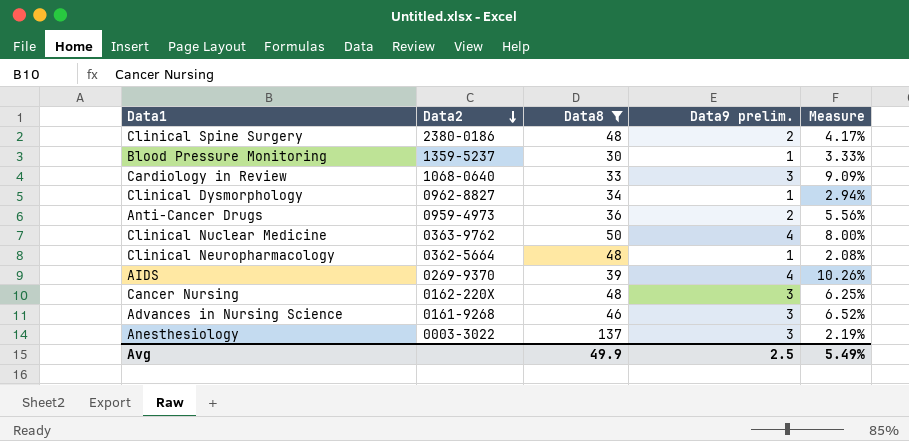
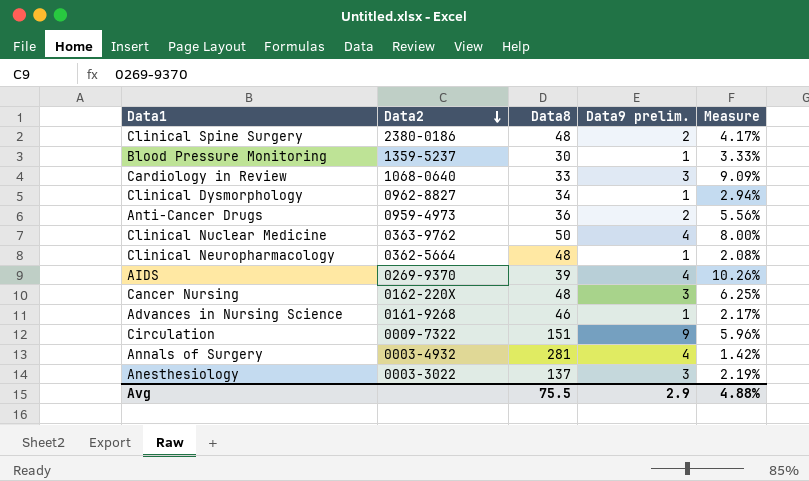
filter: Data8 <= 137 -> none
Advances in Nursing Science | Data9 prelim.: 3 -> 1
Advances in Nursing Science | Measure: 6.52% -> 2.17%
Avg | Data8: 49.9 -> 75.5
Avg | Data9 prelim.: 2.5 -> 2.9
Avg | Measure: 5.49% -> 4.88%

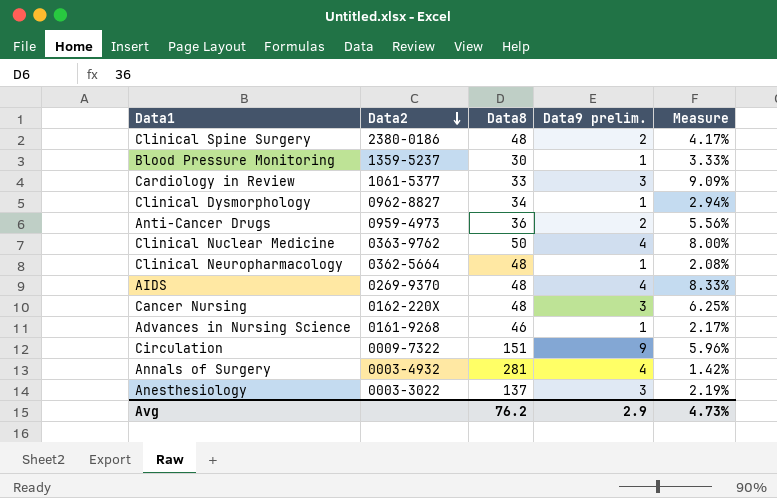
Cardiology in Review | Data2: 1068-0640 -> 1061-5377
AIDS | Data8: 39 -> 48
AIDS | Measure: 10.26% -> 8.33%
Avg | Data8: 75.5 -> 76.2
Avg | Measure: 4.88% -> 4.73%

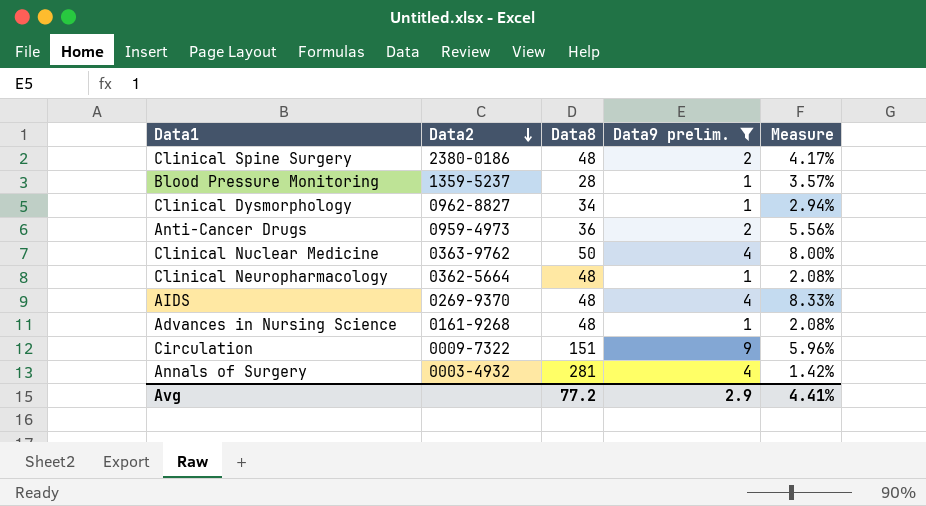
filter: none -> Data9 prelim. != 3
Blood Pressure Monitoring | Data8: 30 -> 28
Blood Pressure Monitoring | Measure: 3.33% -> 3.57%
Advances in Nursing Science | Data8: 46 -> 48
Advances in Nursing Science | Measure: 2.17% -> 2.08%
Avg | Data8: 76.2 -> 77.2
Avg | Measure: 4.73% -> 4.41%

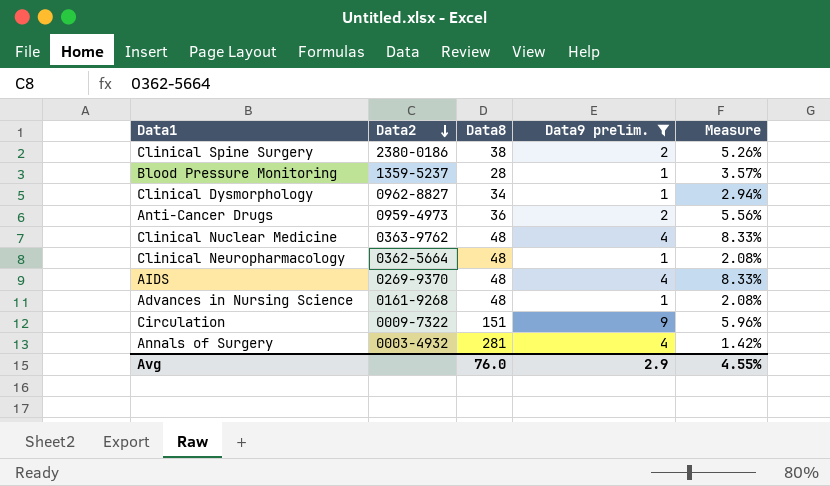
Clinical Spine Surgery | Data8: 48 -> 38
Clinical Spine Surgery | Measure: 4.17% -> 5.26%
Clinical Nuclear Medicine | Data8: 50 -> 48
Clinical Nuclear Medicine | Measure: 8.00% -> 8.33%
Avg | Data8: 77.2 -> 76.0
Avg | Measure: 4.41% -> 4.55%

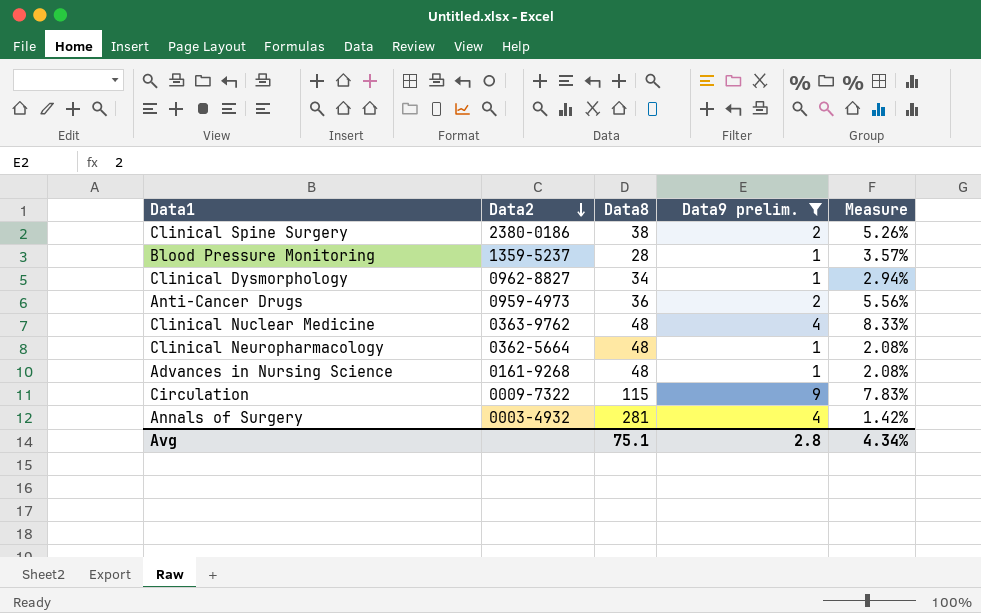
row AIDS: 0269-9370 | 48 | 4 | 8.33% -> none
Circulation | Data8: 151 -> 115
Circulation | Measure: 5.96% -> 7.83%
Avg | Data8: 76.0 -> 75.1
Avg | Data9 prelim.: 2.9 -> 2.8
Avg | Measure: 4.55% -> 4.34%

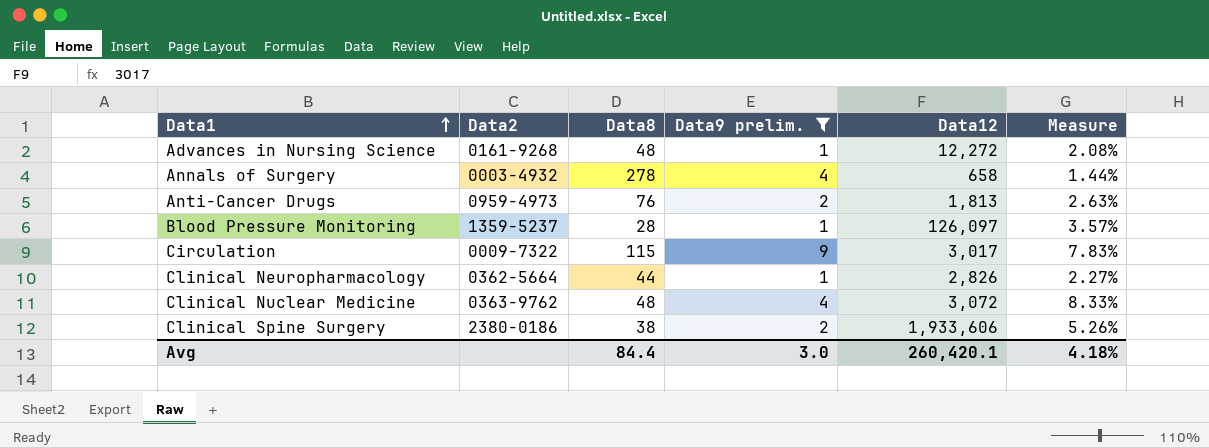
row order: Data2 descending -> Data1 ascending
column Data12 | position: none -> 5
row Clinical Dysmorphology: 0962-8827 | 34 | 1 | 2.94% -> none
Annals of Surgery | Data8: 281 -> 278
Annals of Surgery | Measure: 1.42% -> 1.44%
Anti-Cancer Drugs | Data8: 36 -> 76
Anti-Cancer Drugs | Measure: 5.56% -> 2.63%
Clinical Neuropharmacology | Data8: 48 -> 44
Clinical Neuropharmacology | Measure: 2.08% -> 2.27%
Avg | Data8: 75.1 -> 84.4
Avg | Data9 prelim.: 2.8 -> 3.0
Avg | Measure: 4.34% -> 4.18%

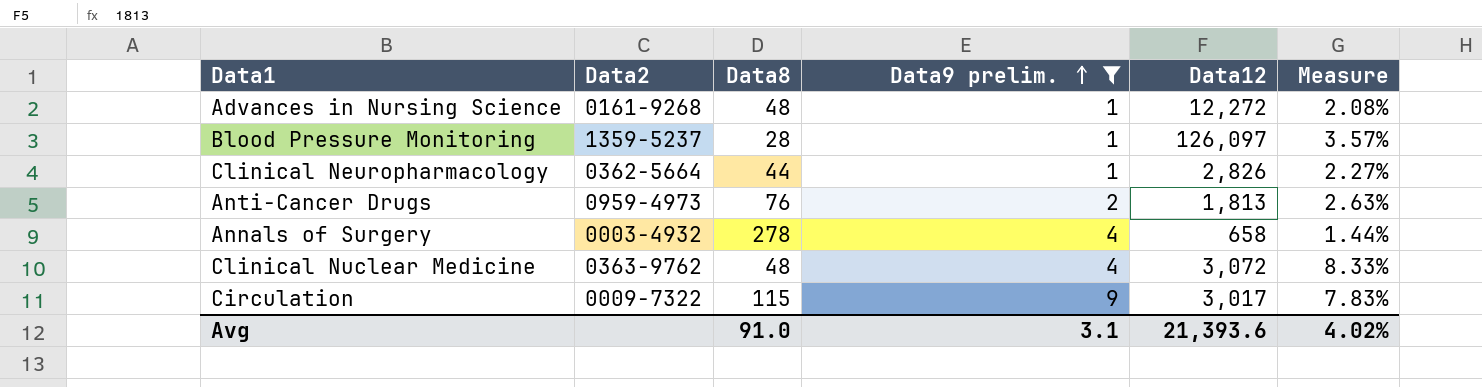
row order: Data1 ascending -> Data9 prelim. ascending
row Clinical Spine Surgery: 2380-0186 | 38 | 2 | 1,933,606 | 5.26% -> none
Avg | Data8: 84.4 -> 91.0
Avg | Data9 prelim.: 3.0 -> 3.1
Avg | Data12: 260,420.1 -> 21,393.6
Avg | Measure: 4.18% -> 4.02%

